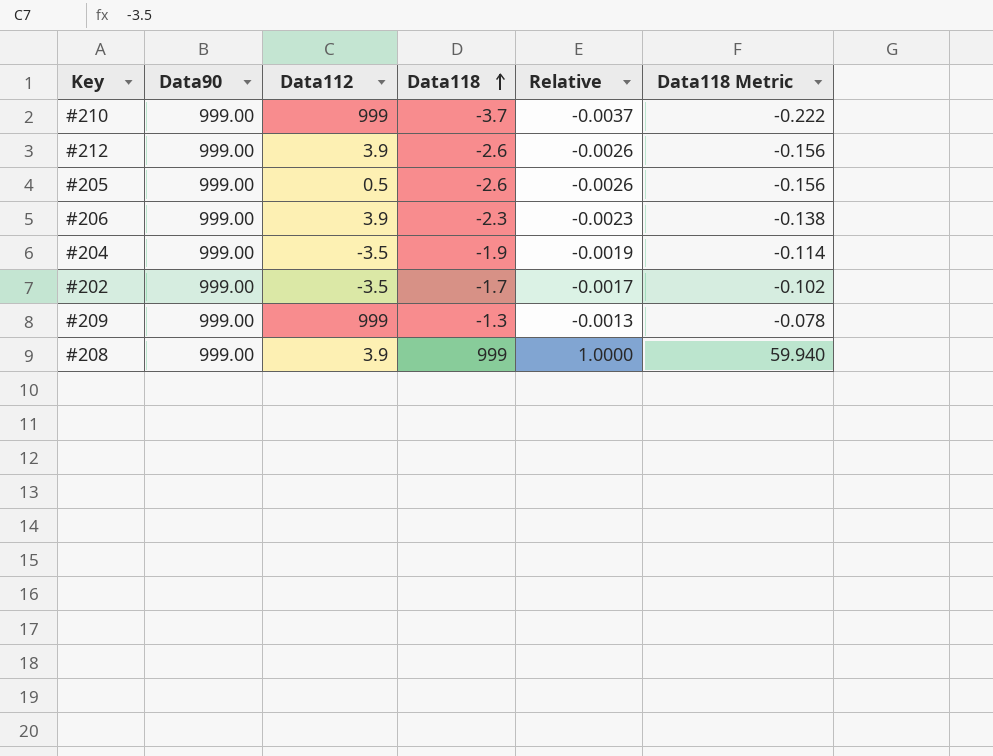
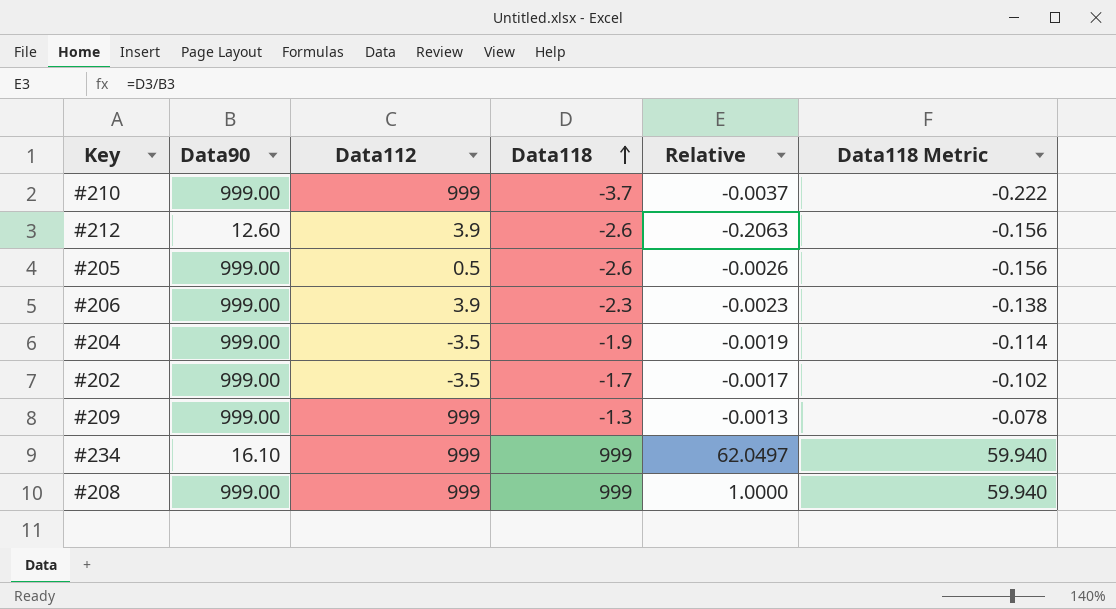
#212 | Data90: 999.00 -> 12.60
#212 | Relative: -0.0026 -> -0.2063
row #234: none -> 16.10 | 999 | 999 | 62.0497 | 59.940
#208 | Data112: 3.9 -> 999

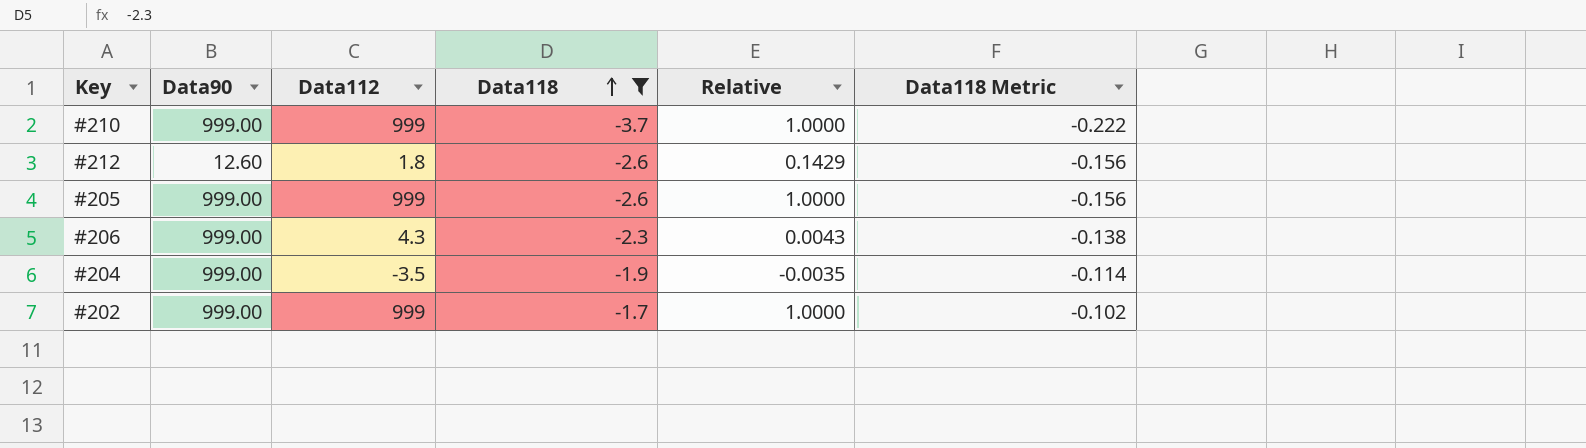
filter: none -> Data118 <= -1.7
column Relative | formula: [Data118] / [Data90] -> [Data112] / [Data90]
#212 | Data112: 3.9 -> 1.8
#205 | Data112: 0.5 -> 999
#206 | Data112: 3.9 -> 4.3
#202 | Data112: -3.5 -> 999

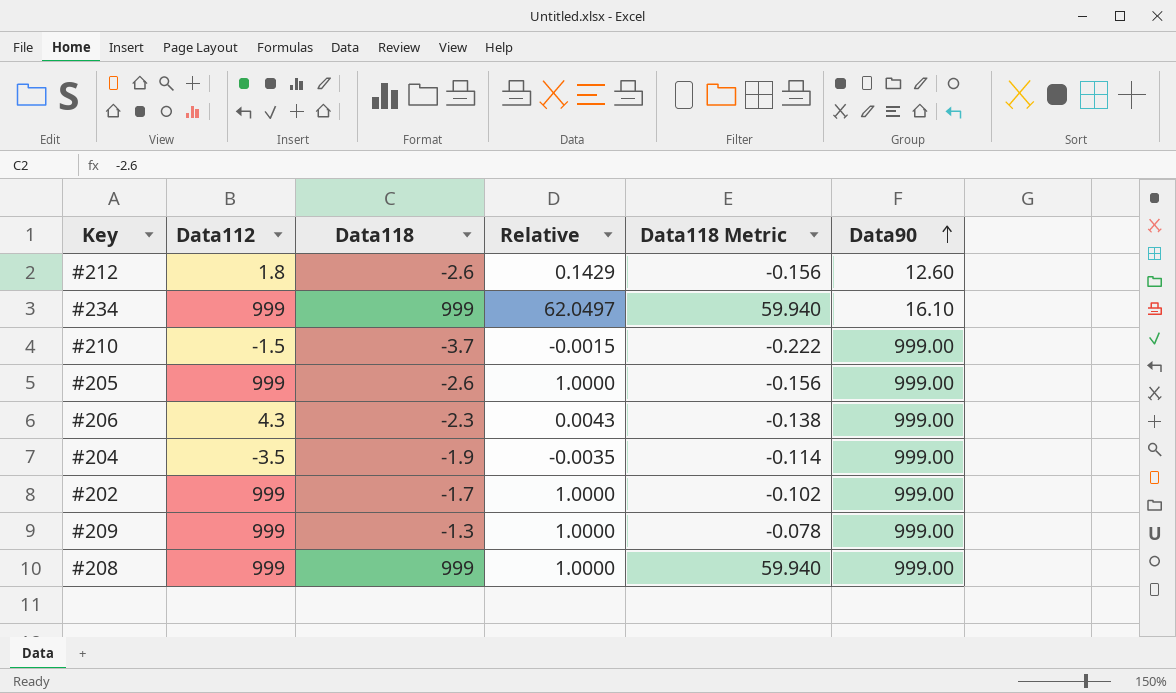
filter: Data118 <= -1.7 -> none
row order: Data118 ascending -> Data90 ascending
column Data90 | position: 2 -> 6
#210 | Data112: 999 -> -1.5
#210 | Relative: 1.0000 -> -0.0015

